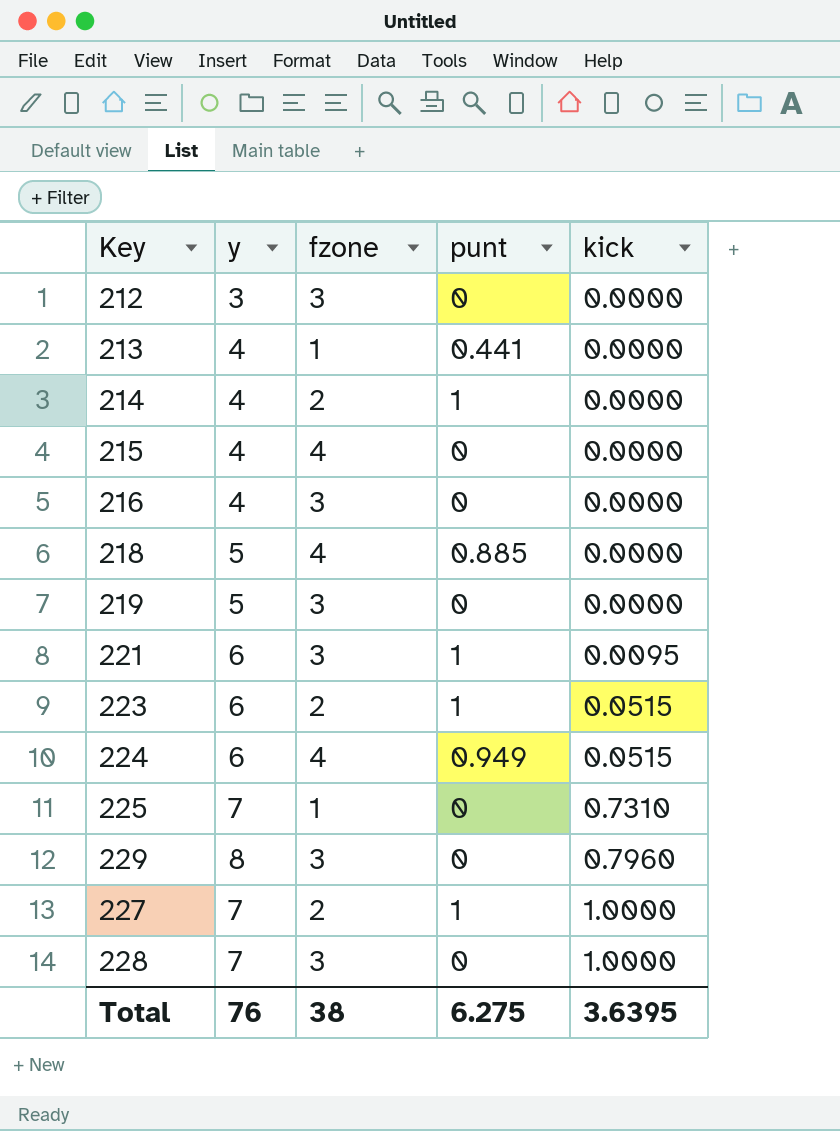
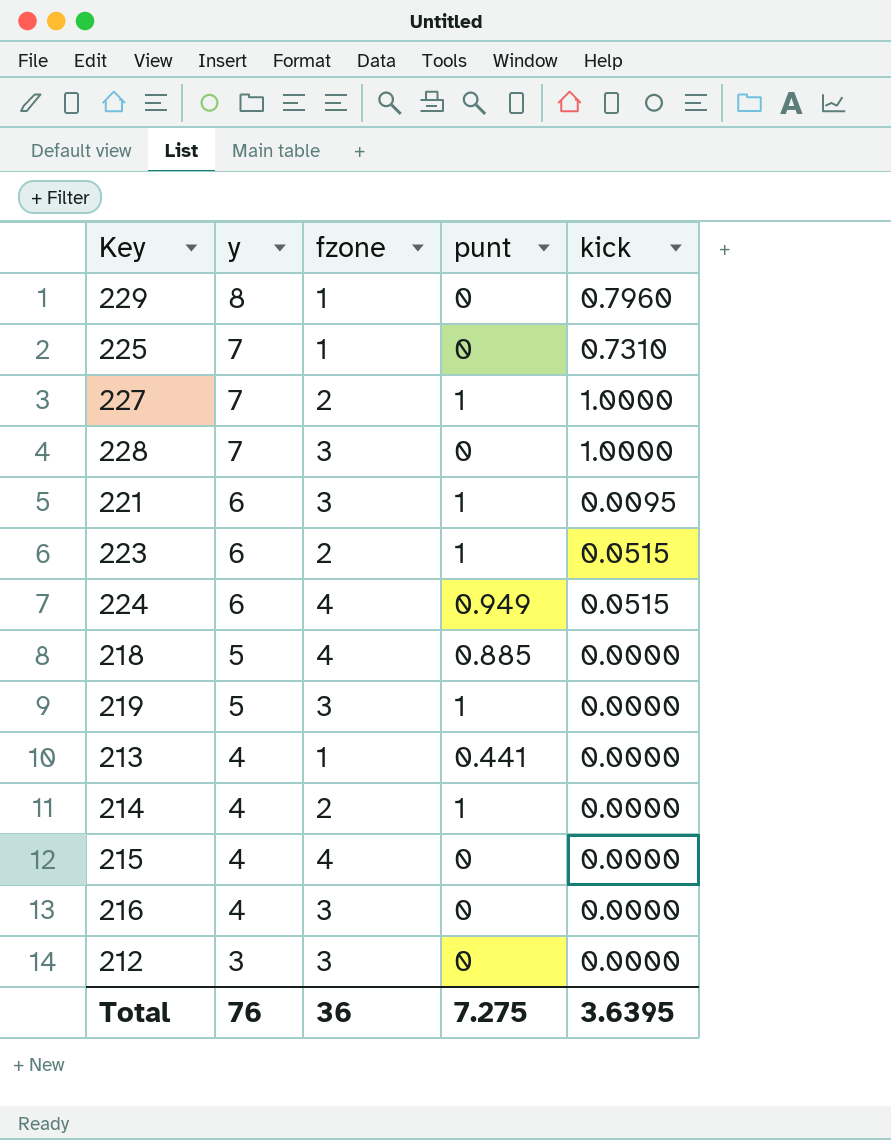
row order: kick ascending -> y descending
229 | fzone: 3 -> 1
219 | punt: 0 -> 1
Total | fzone: 38 -> 36
Total | punt: 6.275 -> 7.275

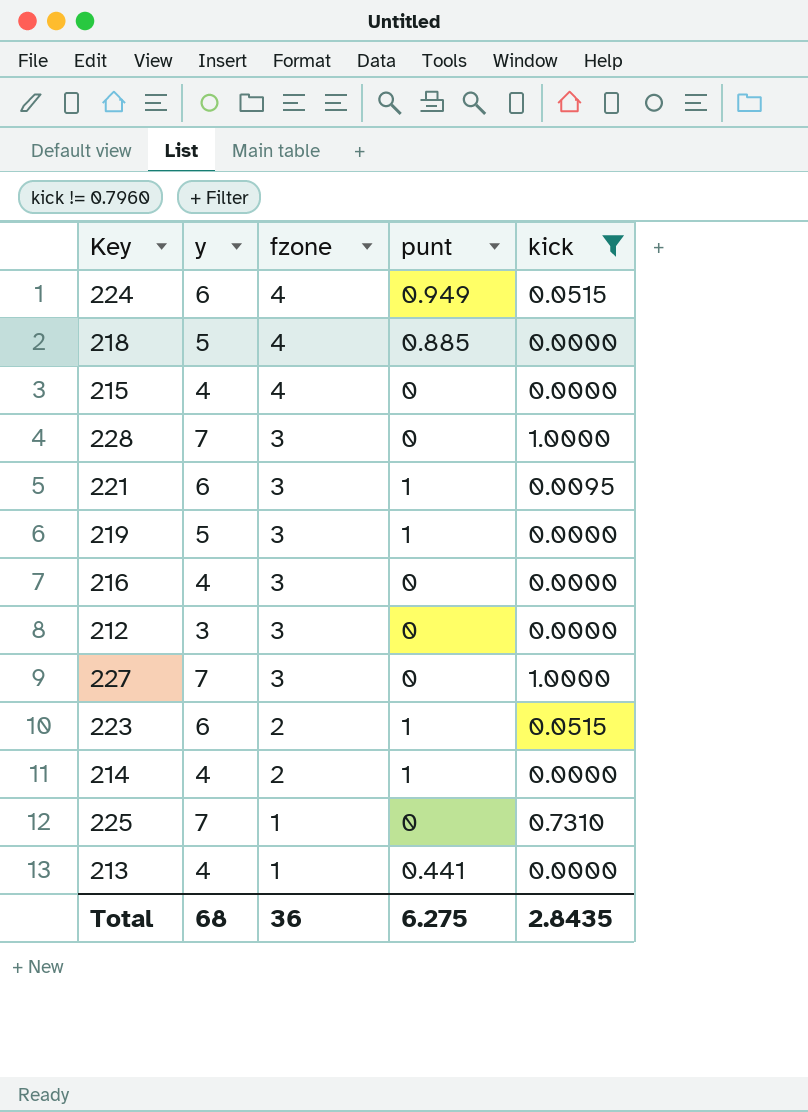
filter: none -> kick != 0.7960
row order: y descending -> fzone descending
227 | fzone: 2 -> 3
227 | punt: 1 -> 0
Total | y: 76 -> 68
Total | punt: 7.275 -> 6.275
Total | kick: 3.6395 -> 2.8435

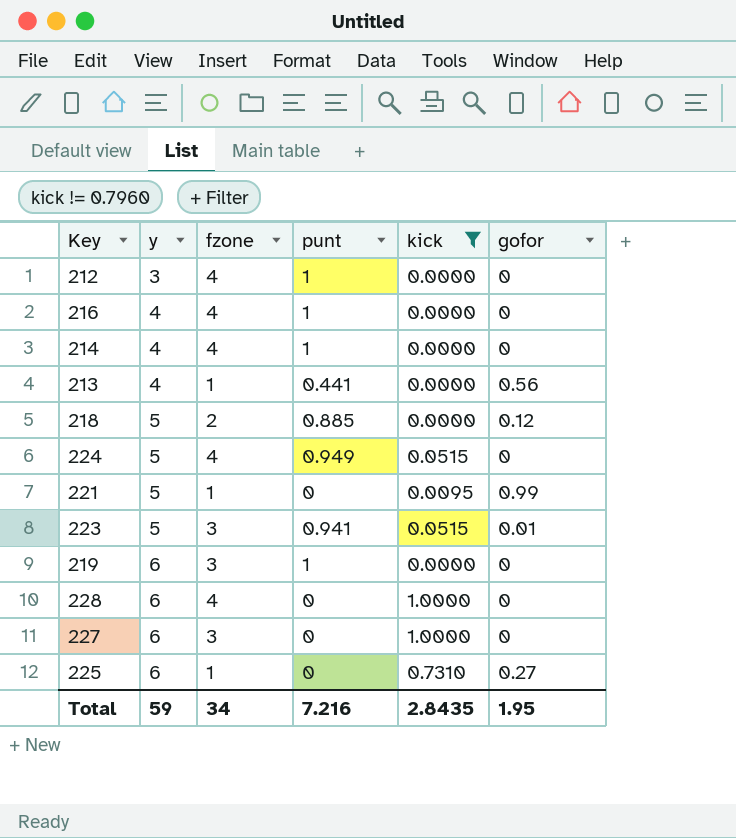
row order: fzone descending -> y ascending
column gofor | position: none -> 6
row 215: 4 | 4 | 0 | 0.0000 -> none
212 | fzone: 3 -> 4
212 | punt: 0 -> 1
216 | fzone: 3 -> 4
216 | punt: 0 -> 1
214 | fzone: 2 -> 4
218 | fzone: 4 -> 2
224 | y: 6 -> 5
221 | y: 6 -> 5
221 | fzone: 3 -> 1
221 | punt: 1 -> 0
223 | y: 6 -> 5
223 | fzone: 2 -> 3
223 | punt: 1 -> 0.941
219 | y: 5 -> 6
228 | y: 7 -> 6
228 | fzone: 3 -> 4
227 | y: 7 -> 6
225 | y: 7 -> 6
Total | y: 68 -> 59
Total | fzone: 36 -> 34
Total | punt: 6.275 -> 7.216

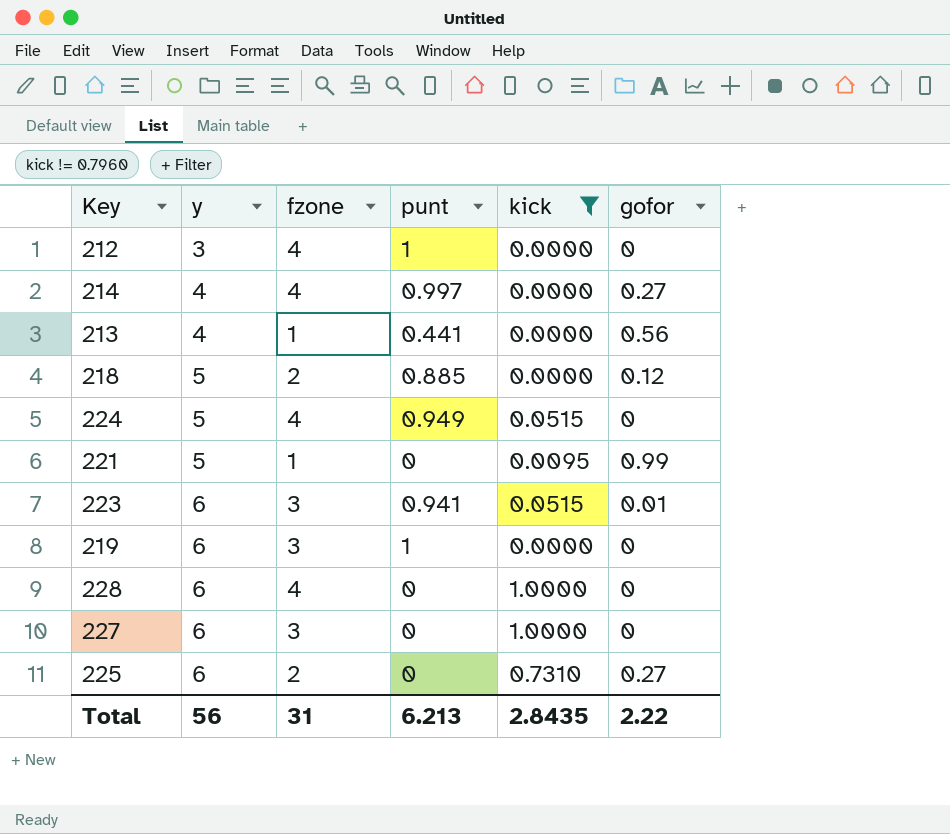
row 216: 4 | 4 | 1 | 0.0000 | 0 -> none
214 | punt: 1 -> 0.997
214 | gofor: 0 -> 0.27
223 | y: 5 -> 6
225 | fzone: 1 -> 2
Total | y: 59 -> 56
Total | fzone: 34 -> 31
Total | punt: 7.216 -> 6.213
Total | gofor: 1.95 -> 2.22

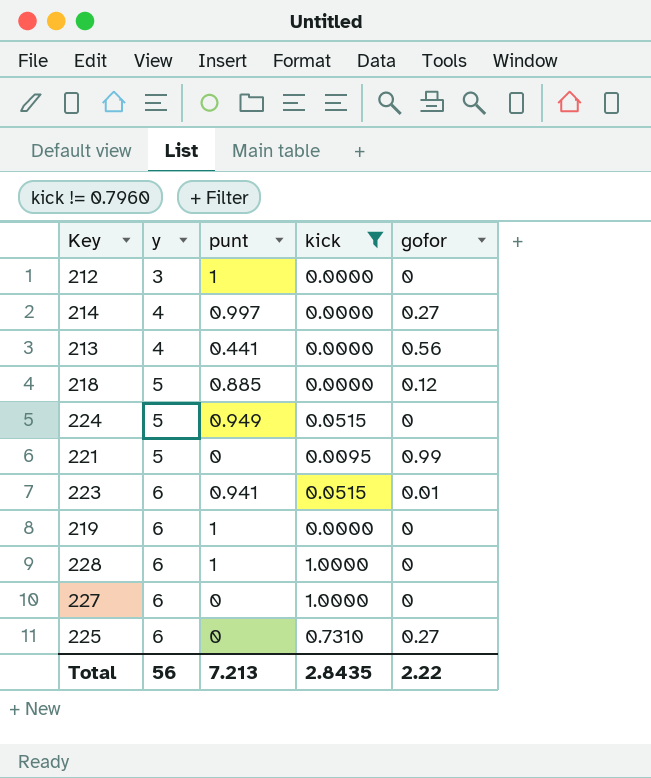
column fzone | position: 3 -> none
228 | punt: 0 -> 1
Total | punt: 6.213 -> 7.213

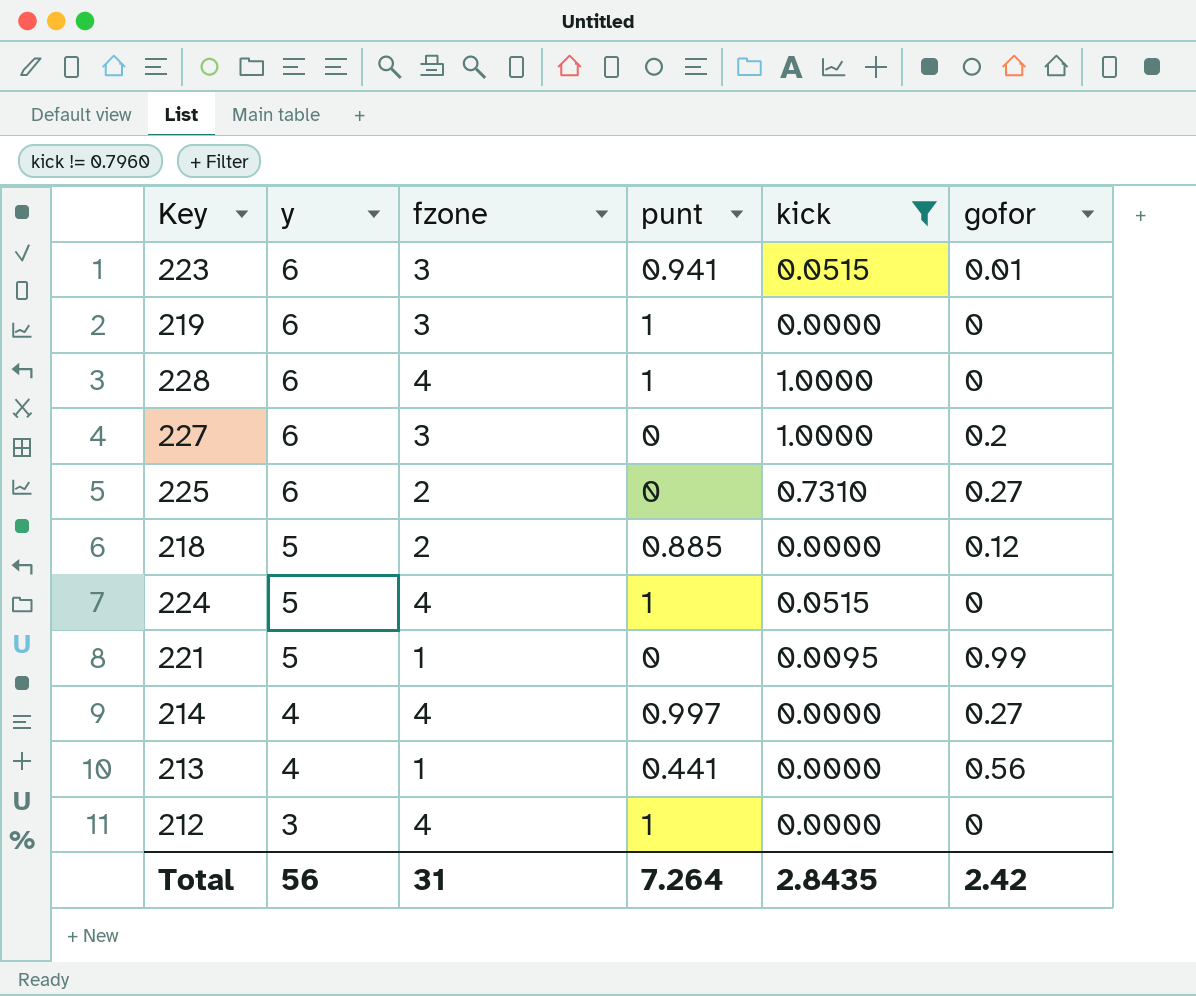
row order: y ascending -> y descending
column fzone | position: none -> 3
227 | gofor: 0 -> 0.2
224 | punt: 0.949 -> 1
Total | punt: 7.213 -> 7.264
Total | gofor: 2.22 -> 2.42

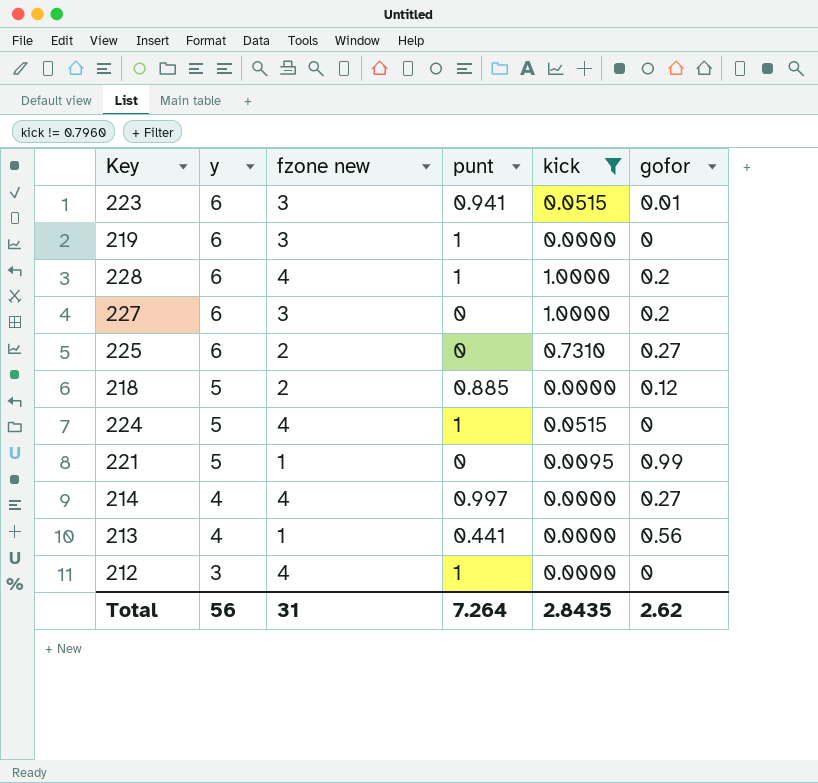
column name: fzone -> fzone new
228 | gofor: 0 -> 0.2
Total | gofor: 2.42 -> 2.62

